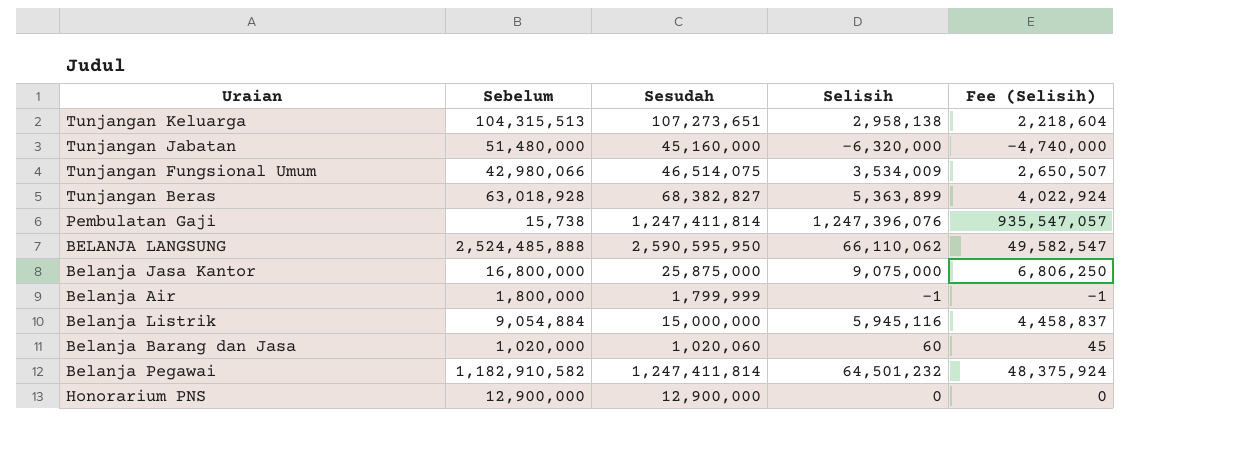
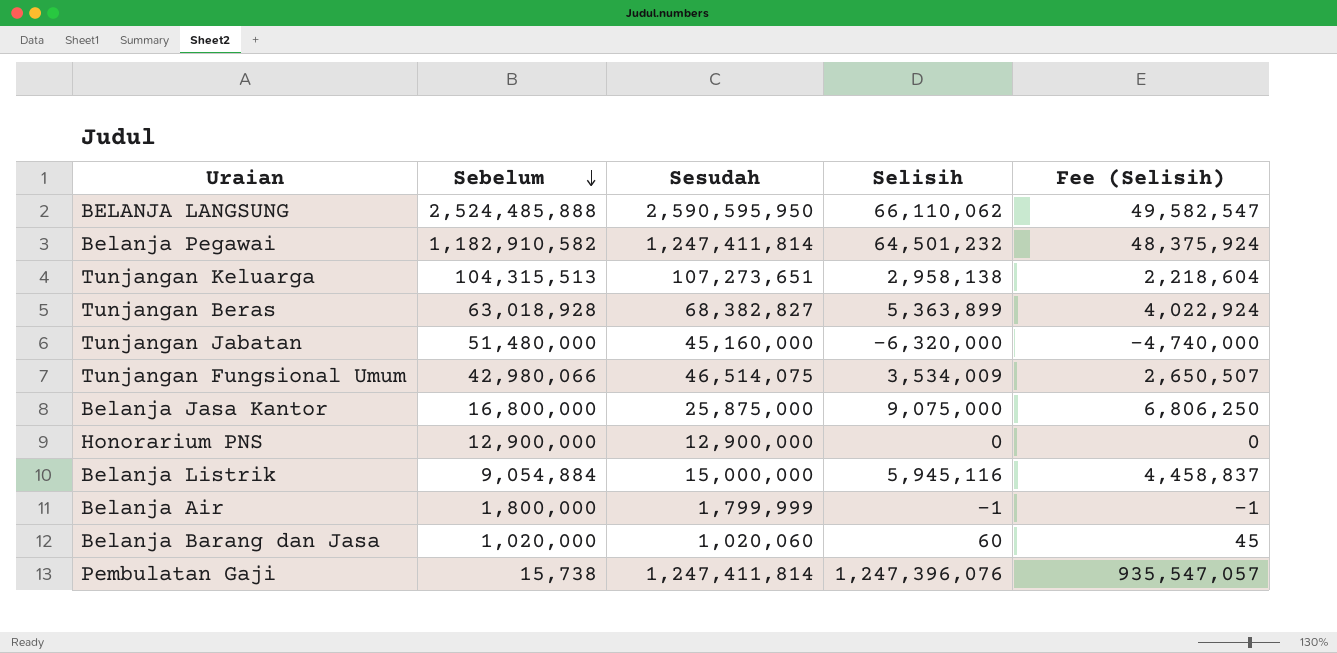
row order: none -> Sebelum descending

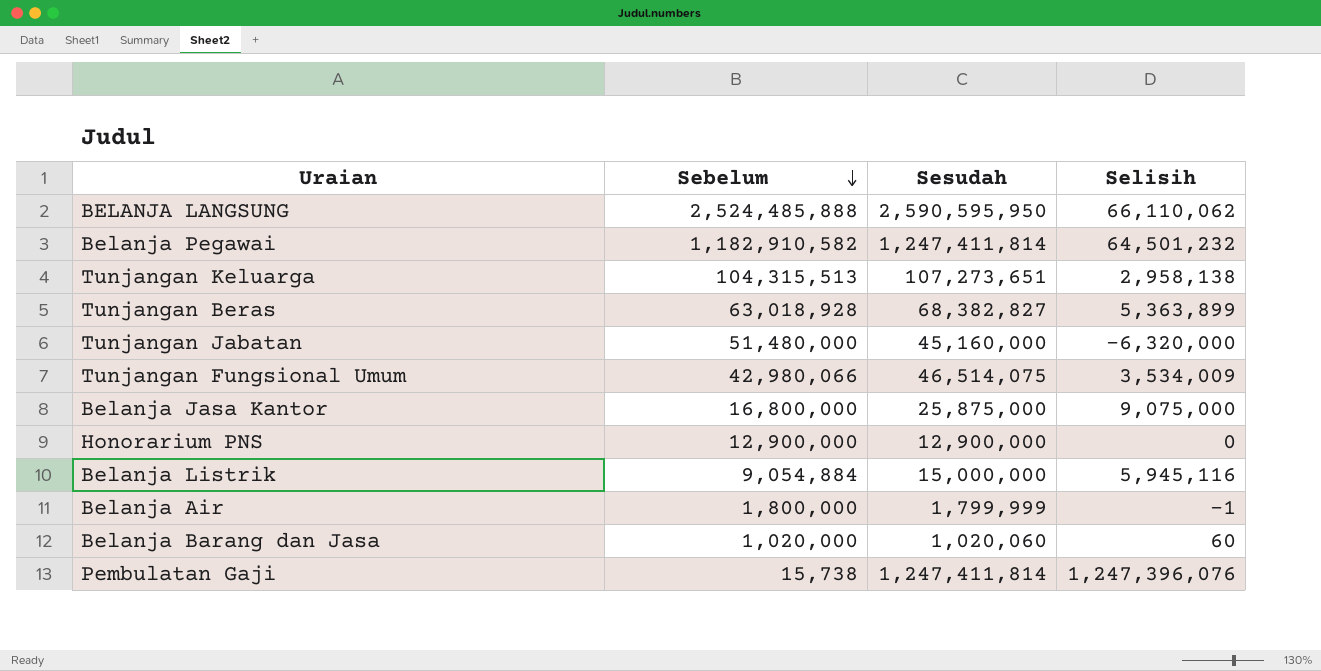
column Fee (Selisih) | formula: [Selisih] * 0.75 -> none

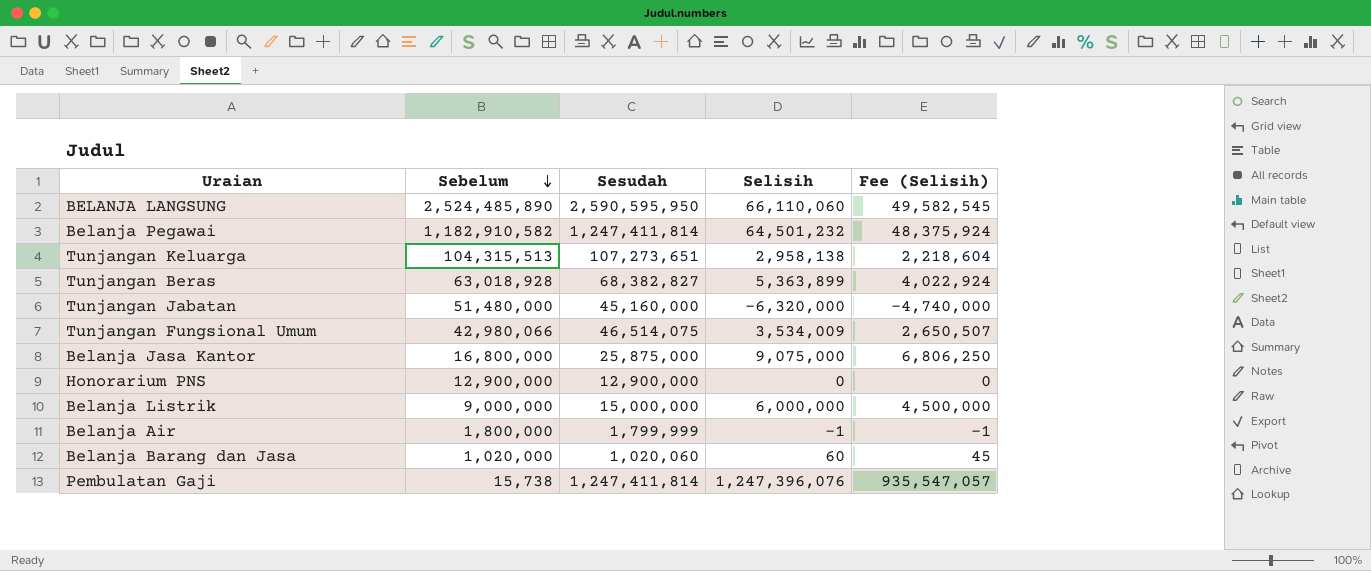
column Fee (Selisih) | formula: none -> [Selisih] * 0.75
BELANJA LANGSUNG | Sebelum: 2,524,485,888 -> 2,524,485,890
BELANJA LANGSUNG | Selisih: 66,110,062 -> 66,110,060
Belanja Listrik | Sebelum: 9,054,884 -> 9,000,000
Belanja Listrik | Selisih: 5,945,116 -> 6,000,000

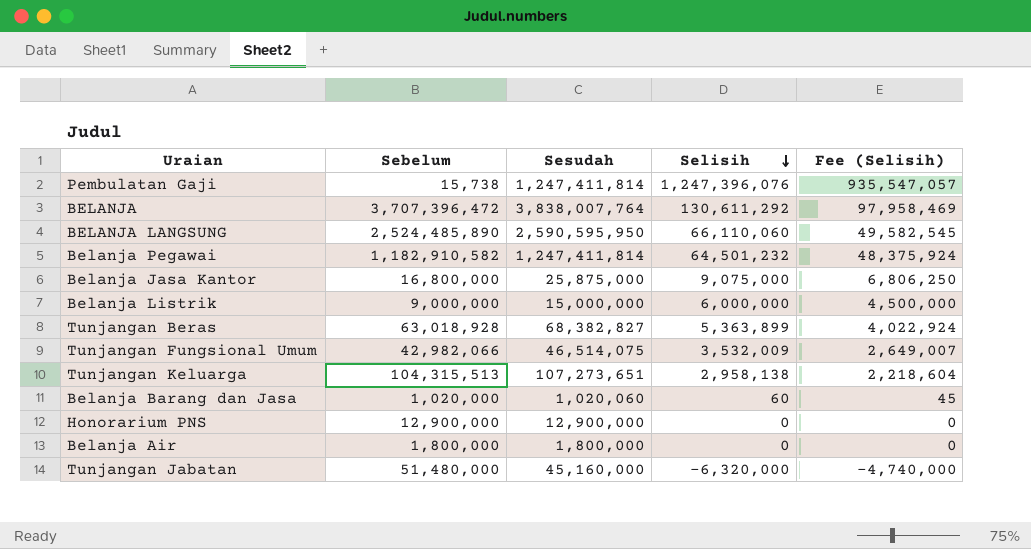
row order: Sebelum descending -> Selisih descending
row BELANJA: none -> 3,707,396,472 | 3,838,007,764 | 130,611,292 | 97,958,469
Tunjangan Fungsional Umum | Sebelum: 42,980,066 -> 42,982,066
Tunjangan Fungsional Umum | Selisih: 3,534,009 -> 3,532,009
Tunjangan Fungsional Umum | Fee (Selisih): 2,650,507 -> 2,649,007
Belanja Air | Sesudah: 1,799,999 -> 1,800,000
Belanja Air | Selisih: -1 -> 0
Belanja Air | Fee (Selisih): -1 -> 0

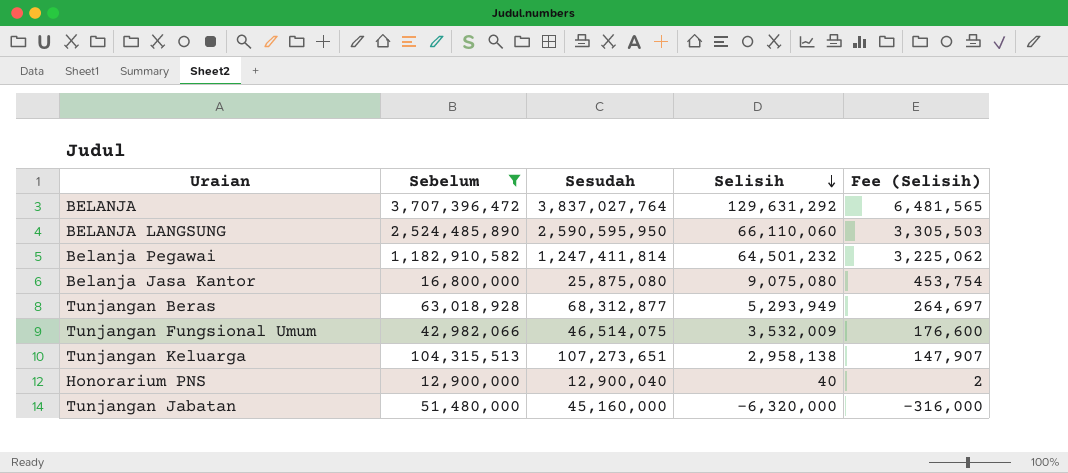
filter: none -> Sebelum >= 12,900,000
column Fee (Selisih) | formula: [Selisih] * 0.75 -> [Selisih] * 0.05
BELANJA | Sesudah: 3,838,007,764 -> 3,837,027,764
BELANJA | Selisih: 130,611,292 -> 129,631,292
Belanja Jasa Kantor | Sesudah: 25,875,000 -> 25,875,080
Belanja Jasa Kantor | Selisih: 9,075,000 -> 9,075,080
Tunjangan Beras | Sesudah: 68,382,827 -> 68,312,877
Tunjangan Beras | Selisih: 5,363,899 -> 5,293,949
Honorarium PNS | Sesudah: 12,900,000 -> 12,900,040
Honorarium PNS | Selisih: 0 -> 40

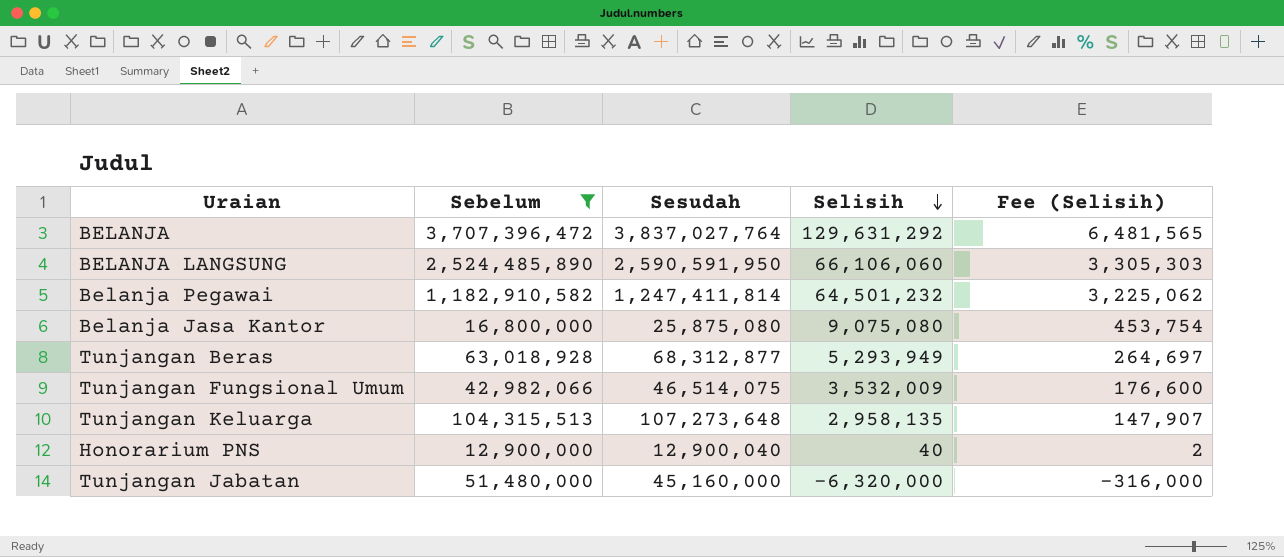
BELANJA LANGSUNG | Sesudah: 2,590,595,950 -> 2,590,591,950
BELANJA LANGSUNG | Selisih: 66,110,060 -> 66,106,060
BELANJA LANGSUNG | Fee (Selisih): 3,305,503 -> 3,305,303
Tunjangan Keluarga | Sesudah: 107,273,651 -> 107,273,648
Tunjangan Keluarga | Selisih: 2,958,138 -> 2,958,135

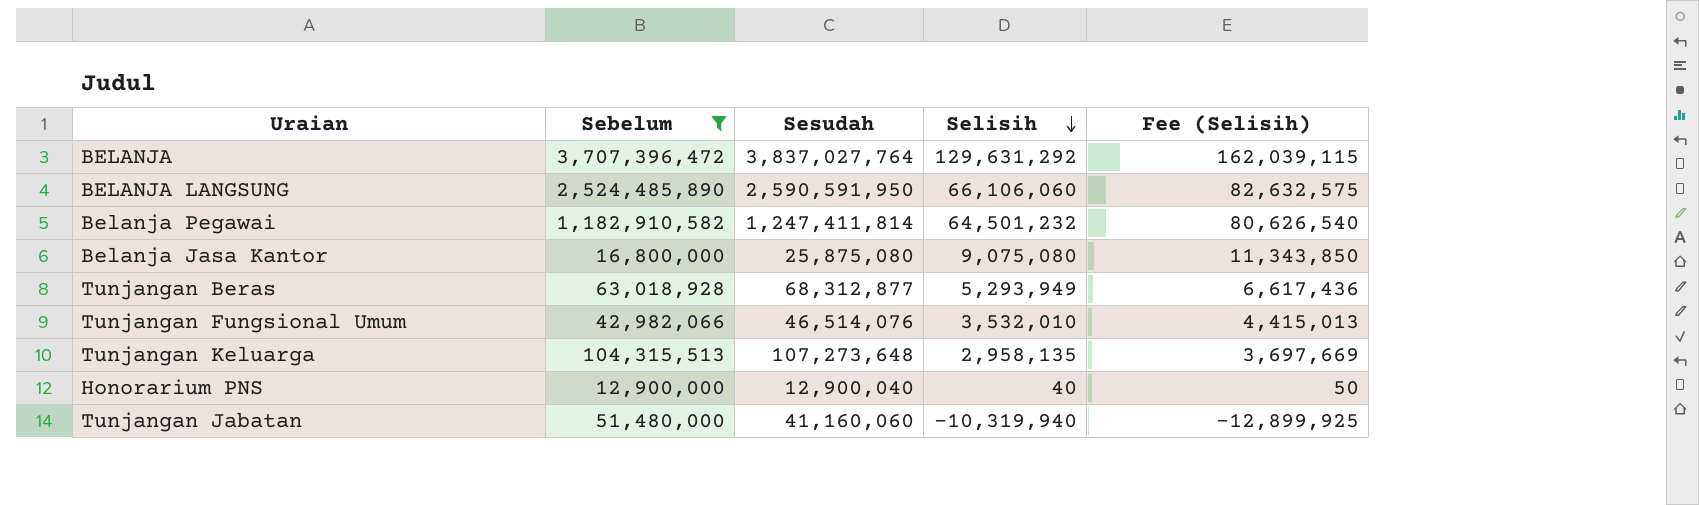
column Fee (Selisih) | formula: [Selisih] * 0.05 -> [Selisih] * 1.25
Tunjangan Fungsional Umum | Sesudah: 46,514,075 -> 46,514,076
Tunjangan Fungsional Umum | Selisih: 3,532,009 -> 3,532,010
Tunjangan Jabatan | Sesudah: 45,160,000 -> 41,160,060
Tunjangan Jabatan | Selisih: -6,320,000 -> -10,319,940

